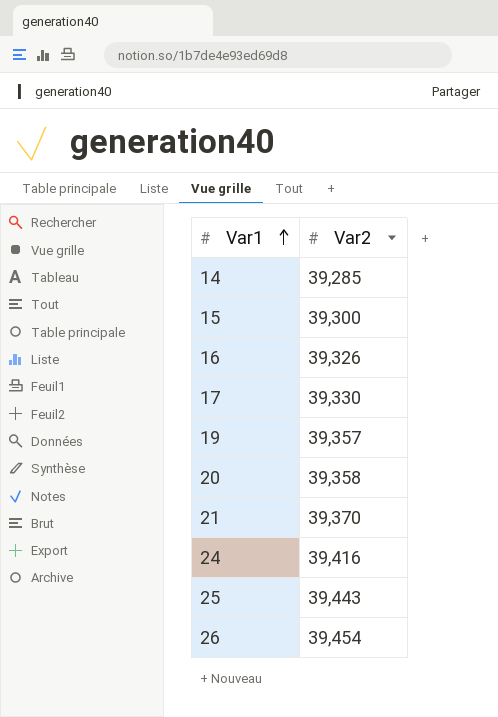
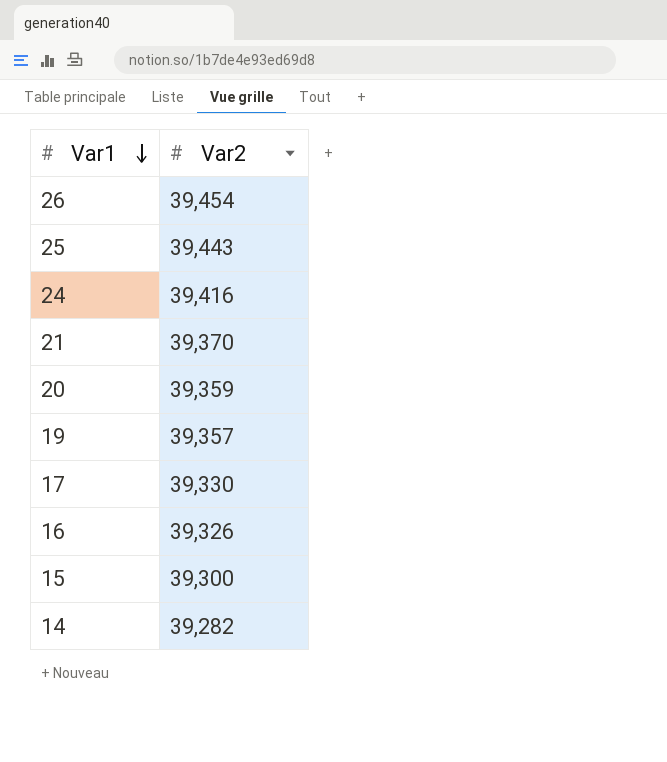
row order: Var1 ascending -> Var1 descending
20 | Var2: 39,358 -> 39,359
14 | Var2: 39,285 -> 39,282

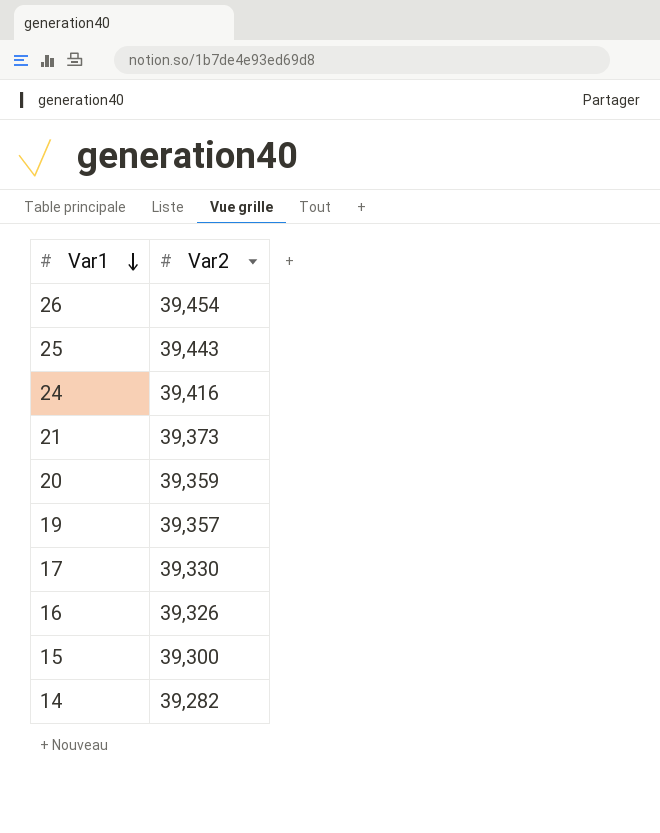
21 | Var2: 39,370 -> 39,373

